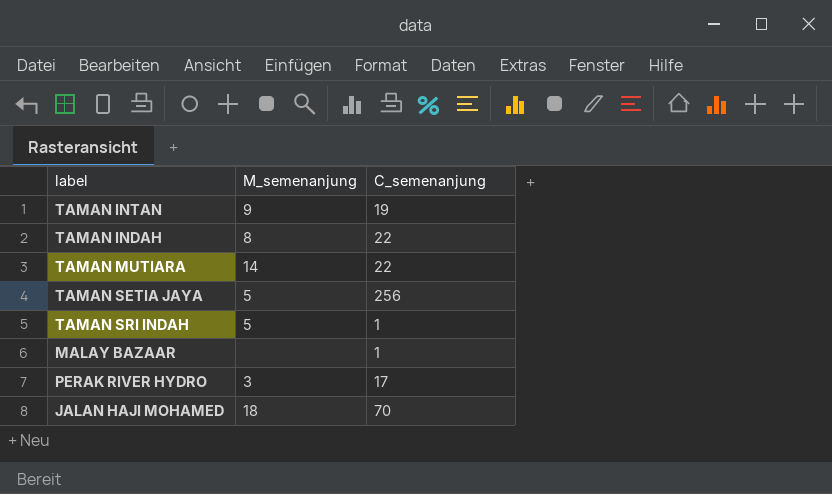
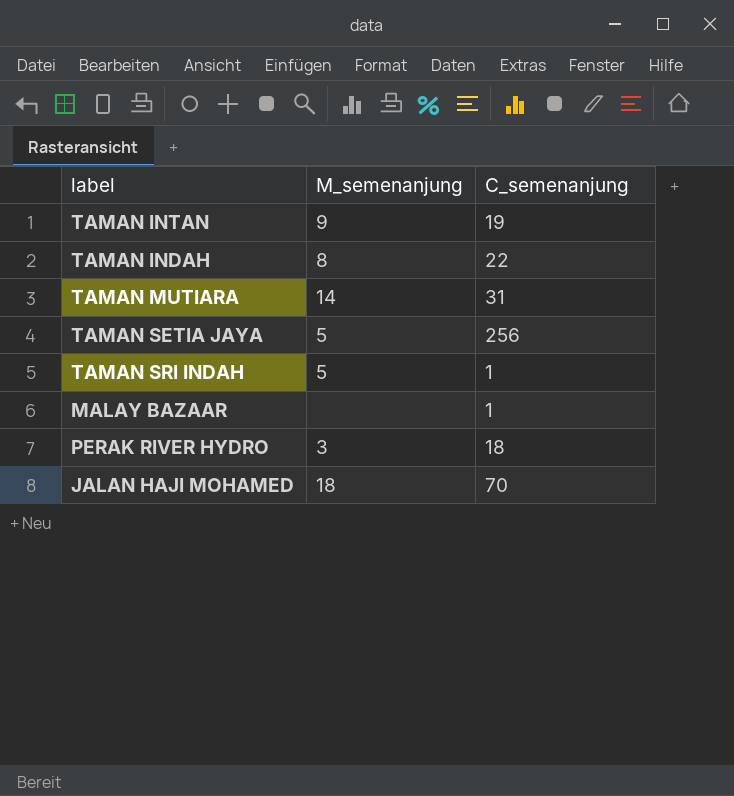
TAMAN MUTIARA | C_semenanjung: 22 -> 31
PERAK RIVER HYDRO | C_semenanjung: 17 -> 18

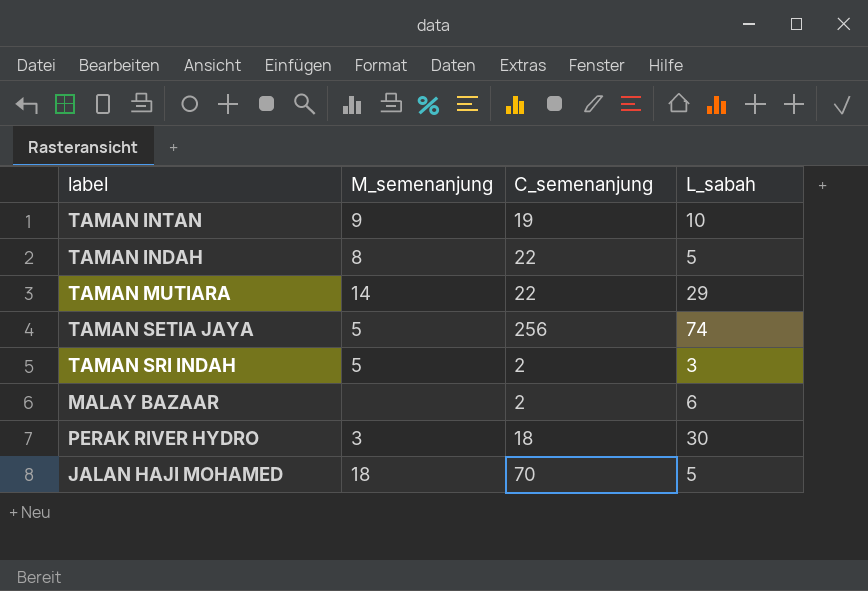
column L_sabah | position: none -> 4
TAMAN MUTIARA | C_semenanjung: 31 -> 22
TAMAN SRI INDAH | C_semenanjung: 1 -> 2
MALAY BAZAAR | C_semenanjung: 1 -> 2

